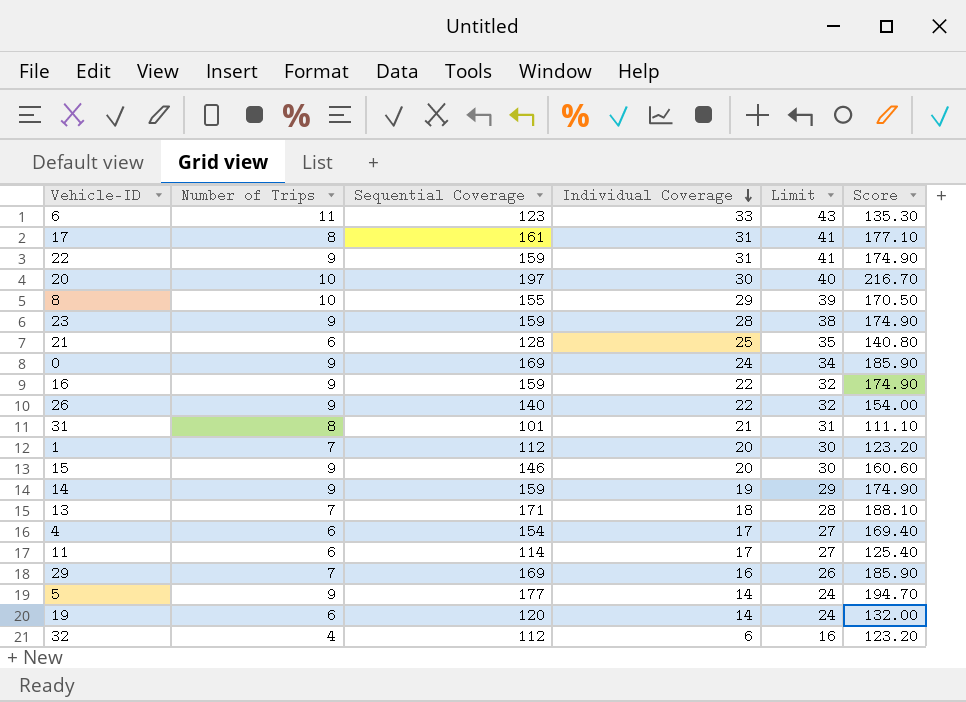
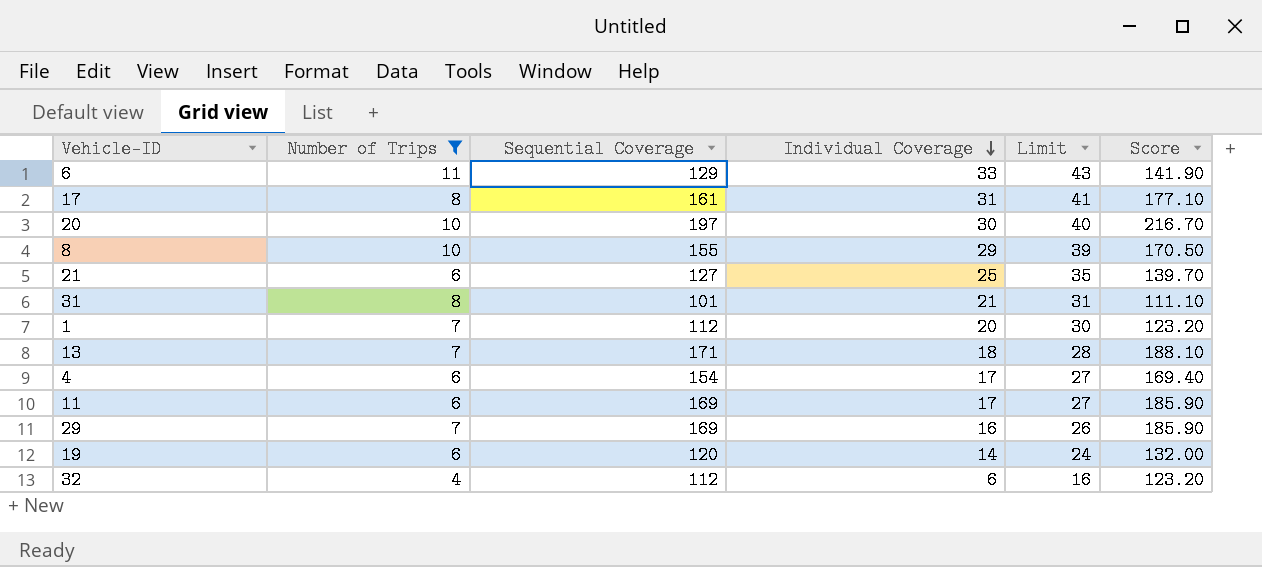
filter: none -> Number of Trips != 9
6 | Sequential Coverage: 123 -> 129
6 | Score: 135.30 -> 141.90
21 | Sequential Coverage: 128 -> 127
21 | Score: 140.80 -> 139.70
11 | Sequential Coverage: 114 -> 169
11 | Score: 125.40 -> 185.90

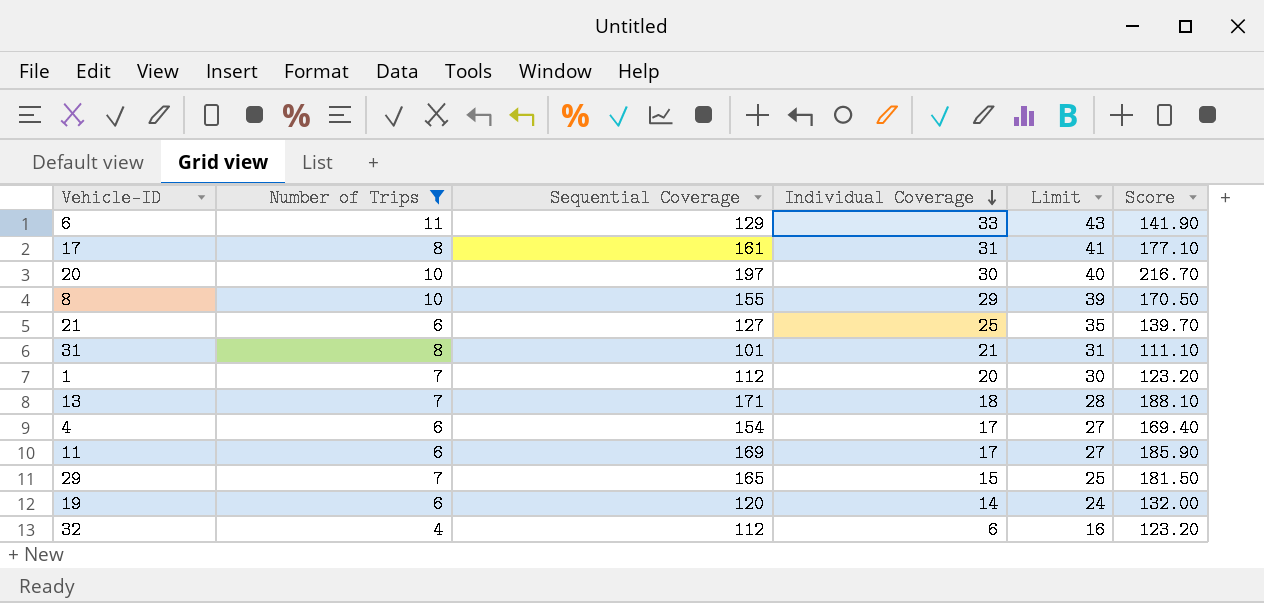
29 | Sequential Coverage: 169 -> 165
29 | Individual Coverage: 16 -> 15
29 | Limit: 26 -> 25
29 | Score: 185.90 -> 181.50

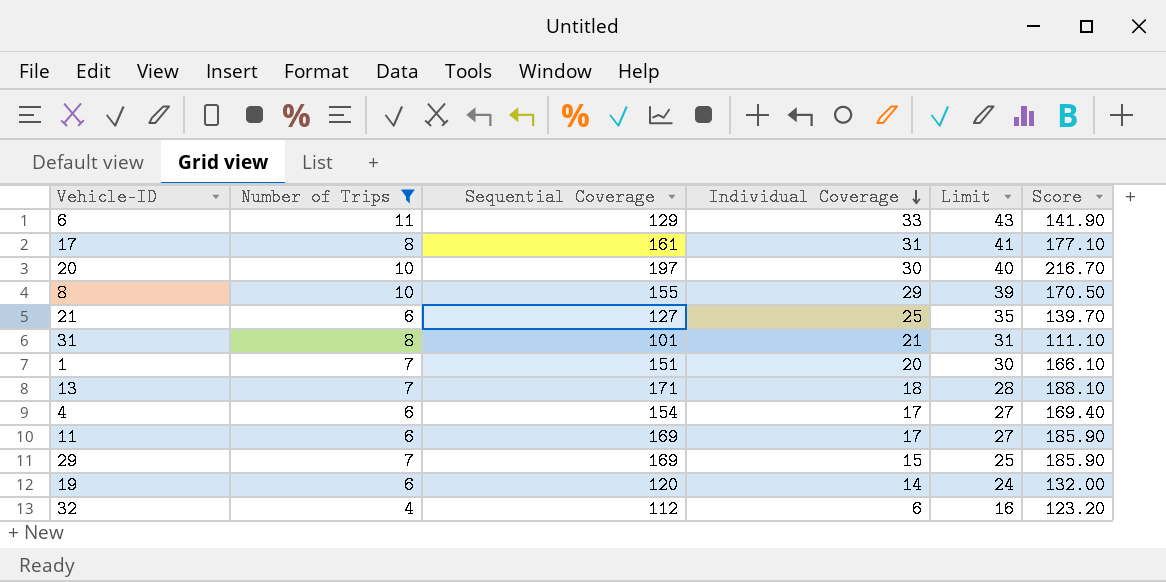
1 | Sequential Coverage: 112 -> 151
1 | Score: 123.20 -> 166.10
29 | Sequential Coverage: 165 -> 169
29 | Score: 181.50 -> 185.90

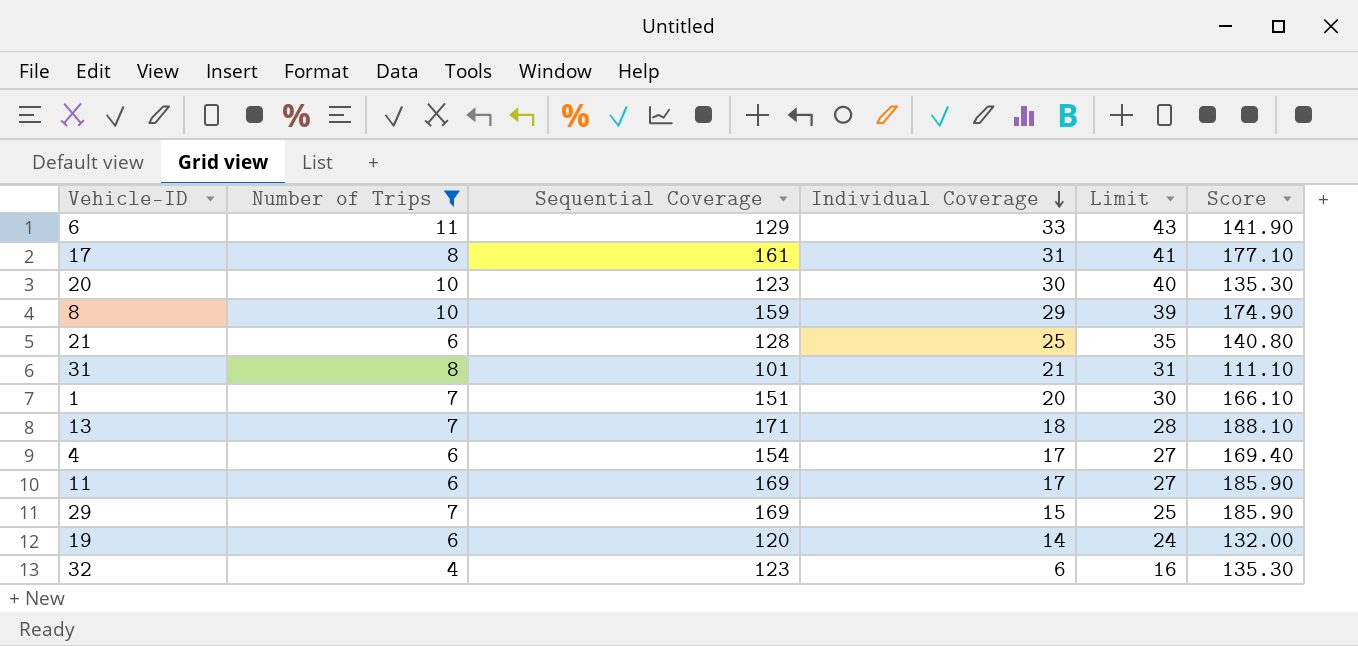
20 | Sequential Coverage: 197 -> 123
20 | Score: 216.70 -> 135.30
8 | Sequential Coverage: 155 -> 159
8 | Score: 170.50 -> 174.90
21 | Sequential Coverage: 127 -> 128
21 | Score: 139.70 -> 140.80
32 | Sequential Coverage: 112 -> 123
32 | Score: 123.20 -> 135.30

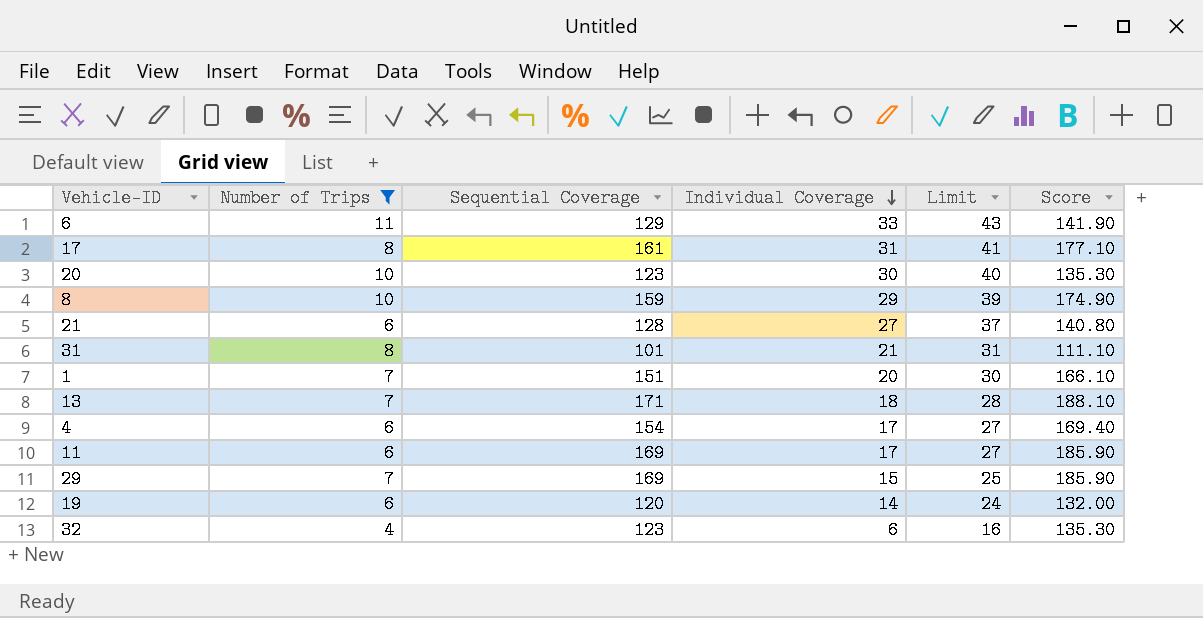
21 | Individual Coverage: 25 -> 27
21 | Limit: 35 -> 37

